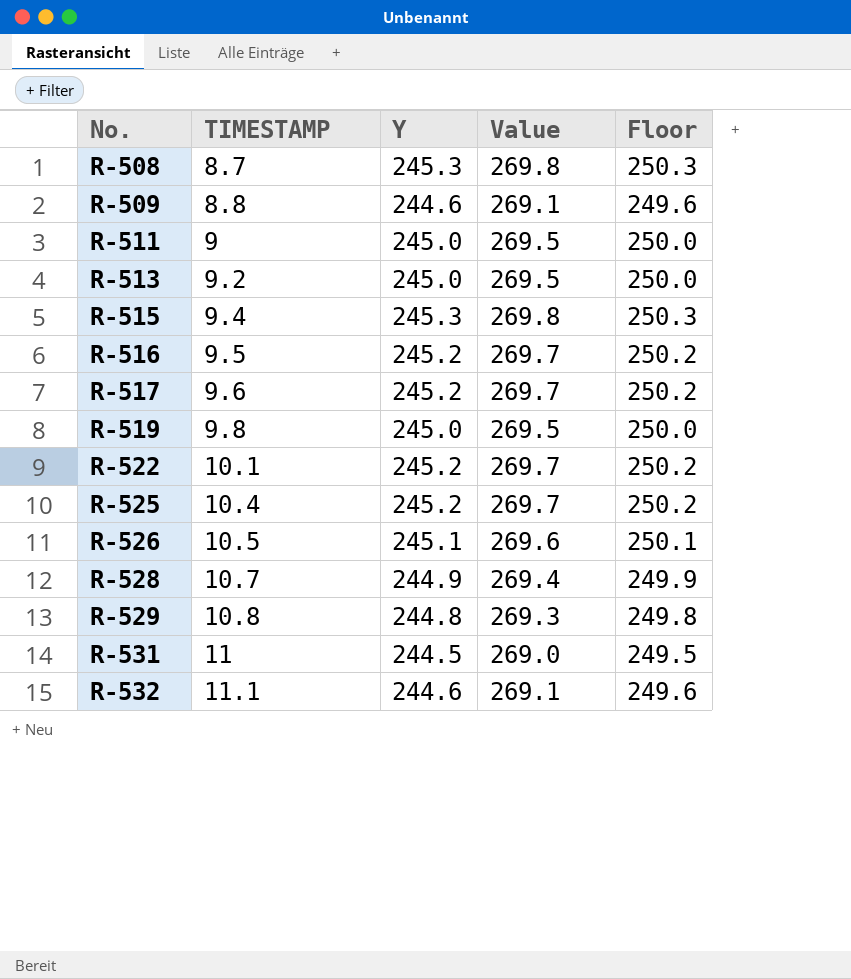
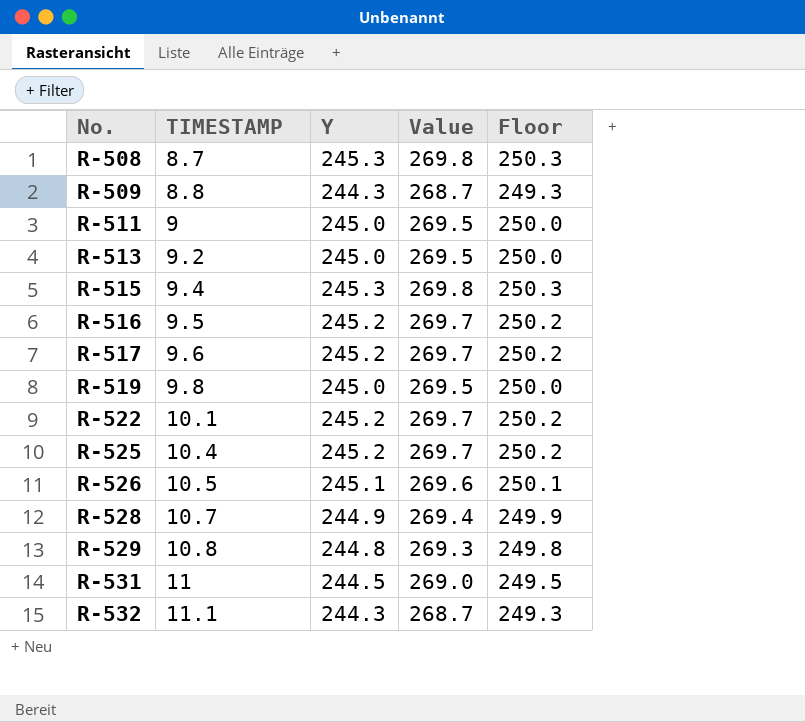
R-509 | Y: 244.6 -> 244.3
R-509 | Value: 269.1 -> 268.7
R-509 | Floor: 249.6 -> 249.3
R-532 | Y: 244.6 -> 244.3
R-532 | Value: 269.1 -> 268.7
R-532 | Floor: 249.6 -> 249.3

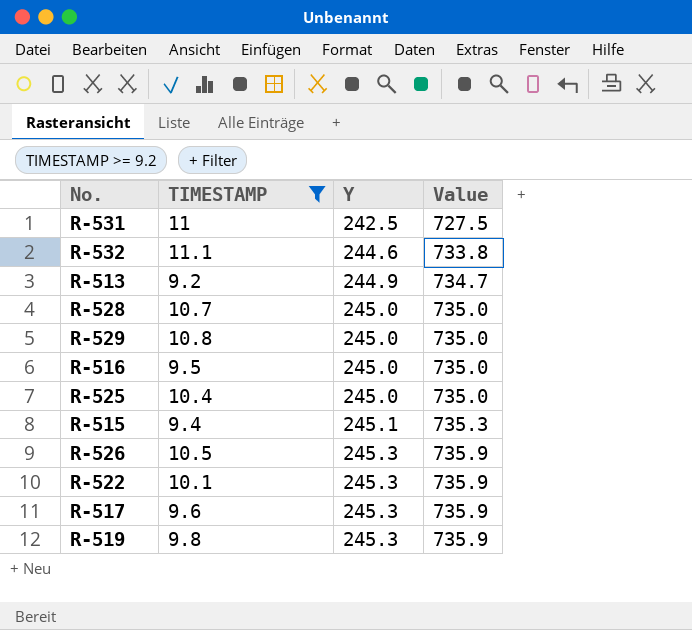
filter: none -> TIMESTAMP >= 9.2
row order: No. ascending -> Y ascending
column Floor | formula: [Y] + 5 -> none
column Value | formula: [Y] * 1.1 -> [Y] * 3
R-531 | Y: 244.5 -> 242.5
R-532 | Y: 244.3 -> 244.6
R-513 | Y: 245.0 -> 244.9
R-528 | Y: 244.9 -> 245.0
R-529 | Y: 244.8 -> 245.0
R-516 | Y: 245.2 -> 245.0
R-525 | Y: 245.2 -> 245.0
R-515 | Y: 245.3 -> 245.1
R-526 | Y: 245.1 -> 245.3
R-522 | Y: 245.2 -> 245.3
R-517 | Y: 245.2 -> 245.3
R-519 | Y: 245.0 -> 245.3

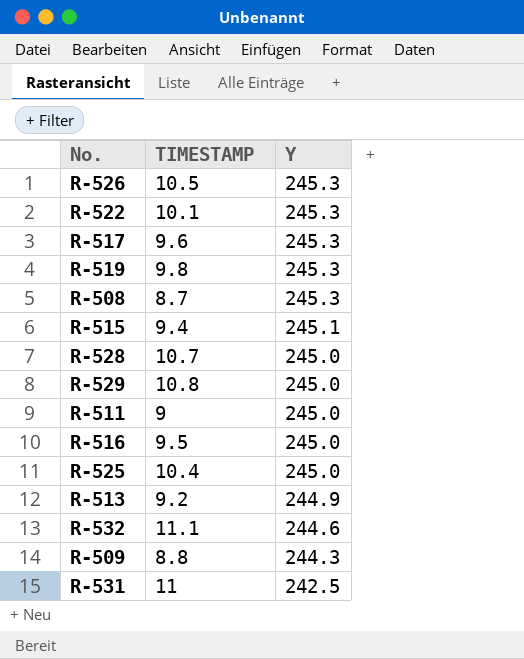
filter: TIMESTAMP >= 9.2 -> none
row order: Y ascending -> Y descending
column Value | formula: [Y] * 3 -> none

